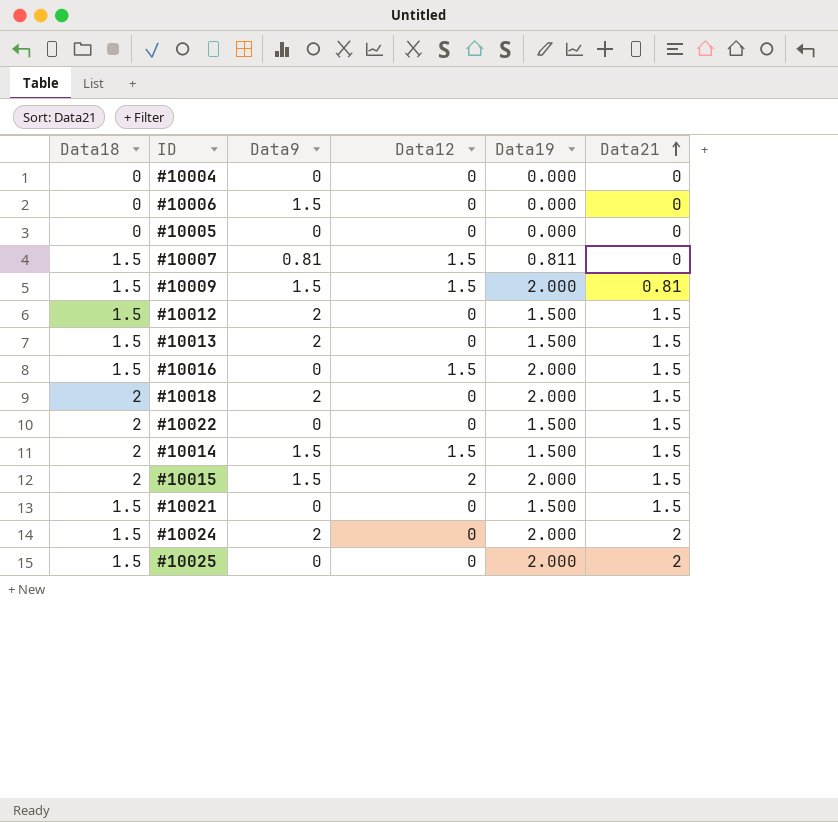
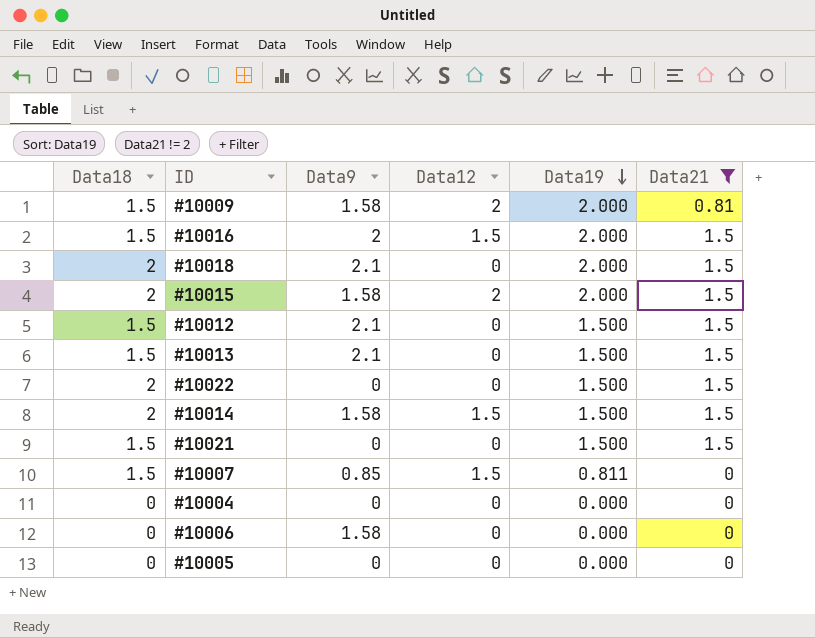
filter: none -> Data21 != 2
row order: Data21 ascending -> Data19 descending
#10009 | Data9: 1.5 -> 1.58
#10009 | Data12: 1.5 -> 2
#10016 | Data9: 0 -> 2
#10018 | Data9: 2 -> 2.1
#10015 | Data9: 1.5 -> 1.58
#10012 | Data9: 2 -> 2.1
#10013 | Data9: 2 -> 2.1
#10014 | Data9: 1.5 -> 1.58
#10007 | Data9: 0.81 -> 0.85
#10006 | Data9: 1.5 -> 1.58

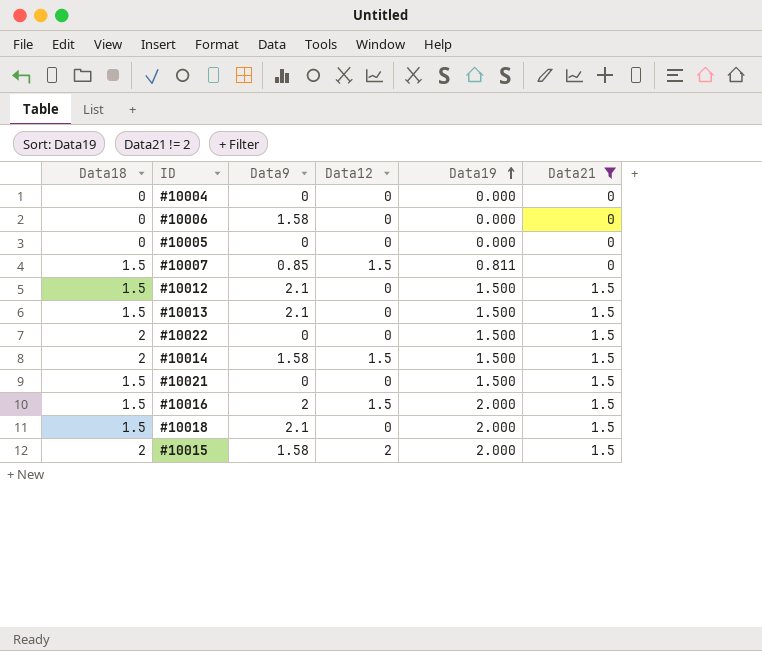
row order: Data19 descending -> Data19 ascending
row #10009: 1.5 | 1.58 | 2 | 2.000 | 0.81 -> none
#10018 | Data18: 2 -> 1.5

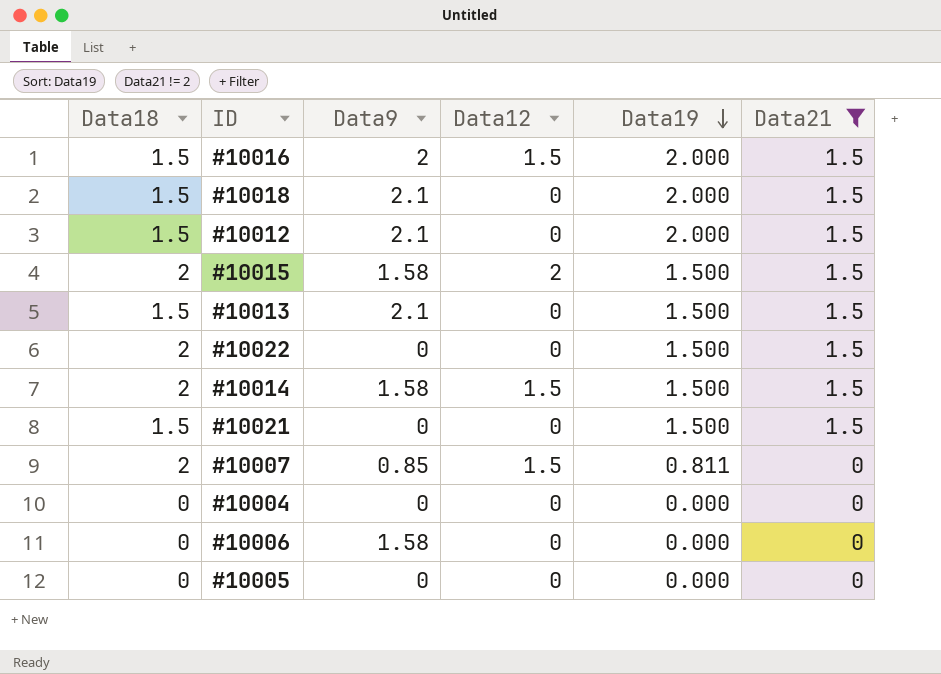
row order: Data19 ascending -> Data19 descending
#10012 | Data19: 1.500 -> 2.000
#10015 | Data19: 2.000 -> 1.500
#10007 | Data18: 1.5 -> 2

